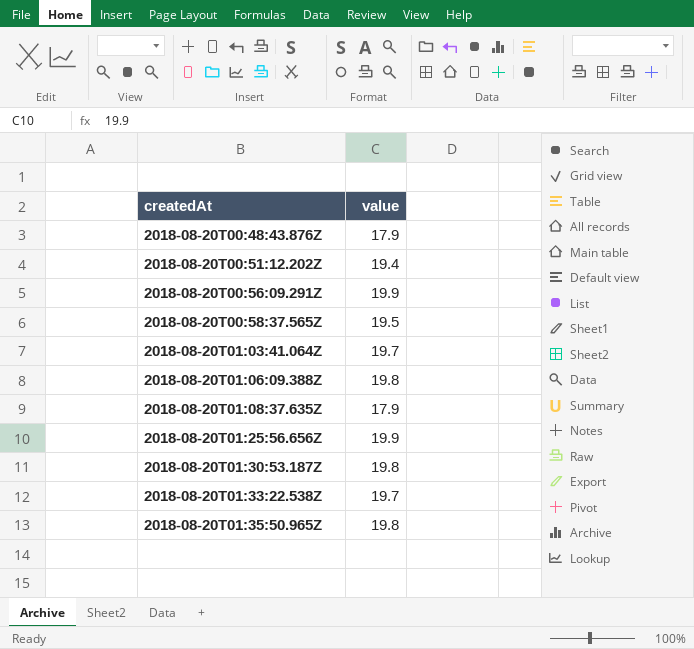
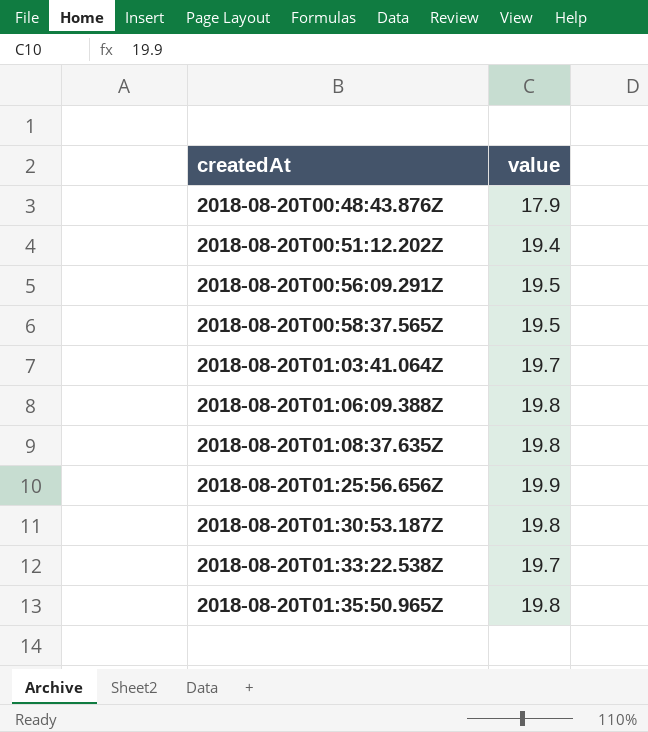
2018-08-20T00:56:09.291Z | value: 19.9 -> 19.5
2018-08-20T01:08:37.635Z | value: 17.9 -> 19.8

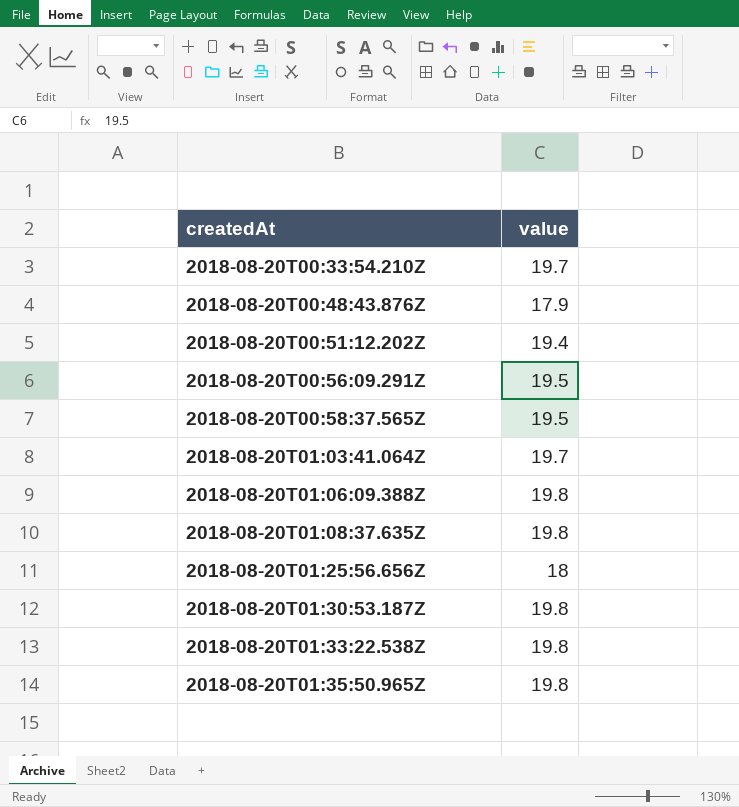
row 2018-08-20T00:33:54.210Z: none -> 19.7
2018-08-20T01:25:56.656Z | value: 19.9 -> 18
2018-08-20T01:33:22.538Z | value: 19.7 -> 19.8

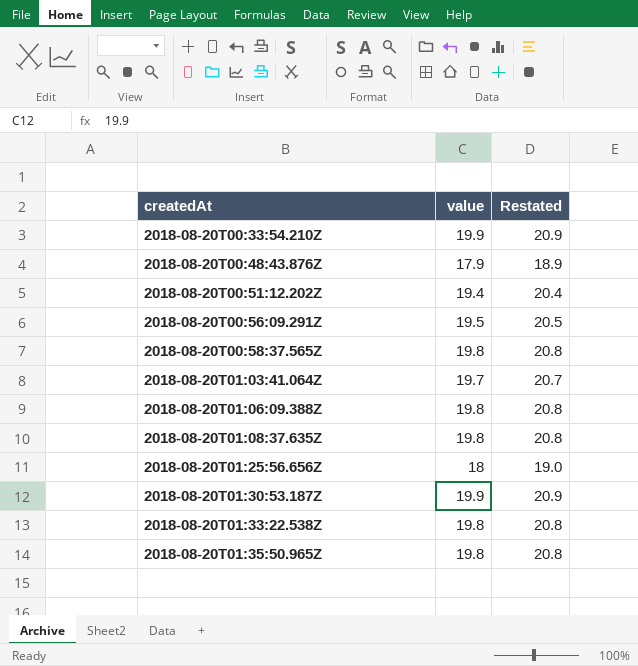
column Restated | formula: none -> [value] + 1
2018-08-20T00:33:54.210Z | value: 19.7 -> 19.9
2018-08-20T00:58:37.565Z | value: 19.5 -> 19.8
2018-08-20T01:30:53.187Z | value: 19.8 -> 19.9

